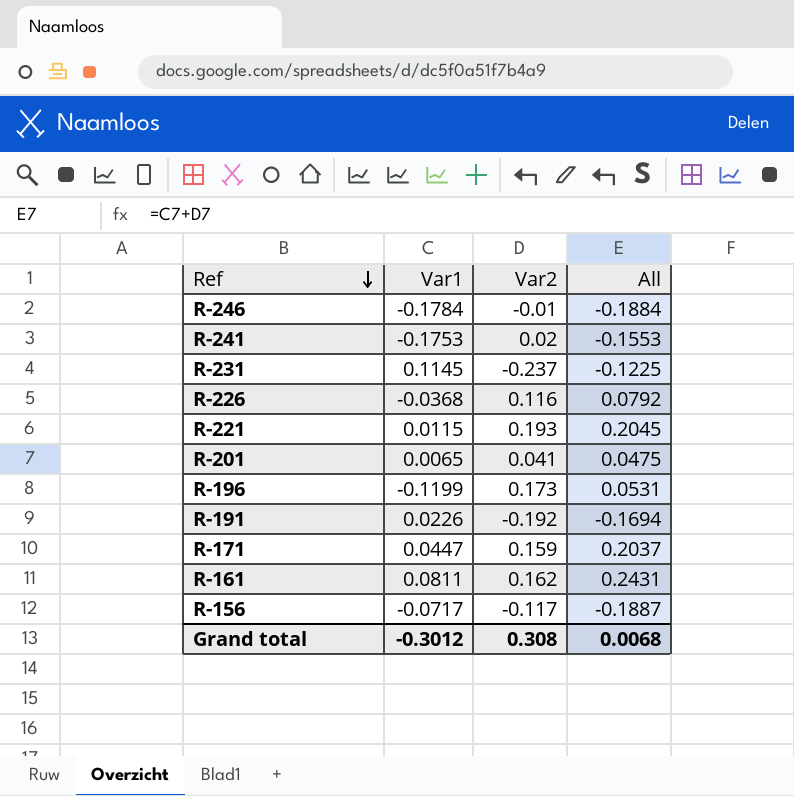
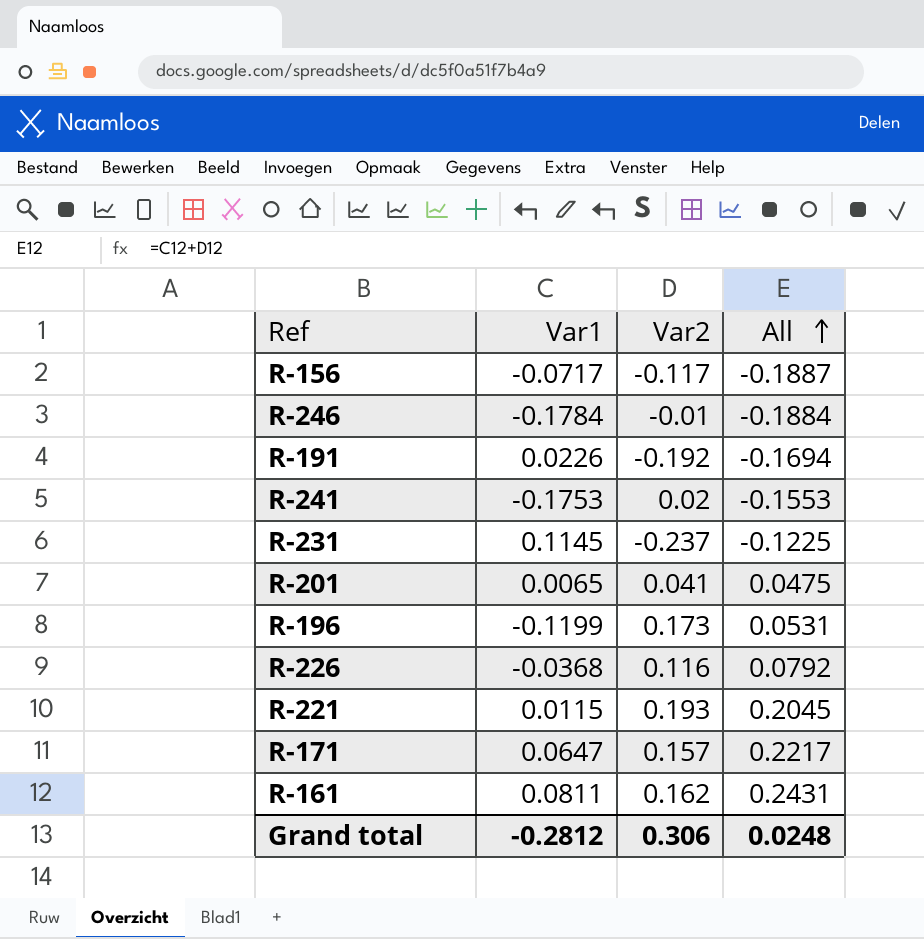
row order: Ref descending -> All ascending
R-171 | Var1: 0.0447 -> 0.0647
R-171 | Var2: 0.159 -> 0.157
R-171 | All: 0.2037 -> 0.2217
Grand total | Var1: -0.3012 -> -0.2812
Grand total | Var2: 0.308 -> 0.306
Grand total | All: 0.0068 -> 0.0248

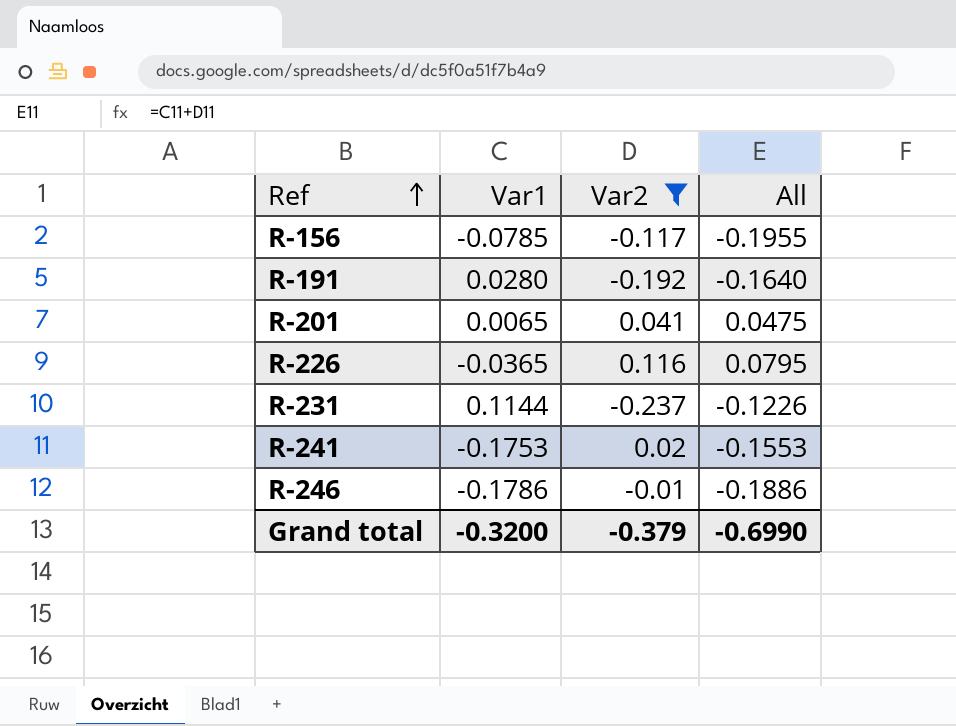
filter: none -> Var2 <= 0.116
row order: All ascending -> Ref ascending
R-156 | Var1: -0.0717 -> -0.0785
R-156 | All: -0.1887 -> -0.1955
R-191 | Var1: 0.0226 -> 0.0280
R-191 | All: -0.1694 -> -0.1640
R-226 | Var1: -0.0368 -> -0.0365
R-226 | All: 0.0792 -> 0.0795
R-231 | Var1: 0.1145 -> 0.1144
R-231 | All: -0.1225 -> -0.1226
R-246 | Var1: -0.1784 -> -0.1786
R-246 | All: -0.1884 -> -0.1886
Grand total | Var1: -0.2812 -> -0.3200
Grand total | Var2: 0.306 -> -0.379
Grand total | All: 0.0248 -> -0.6990

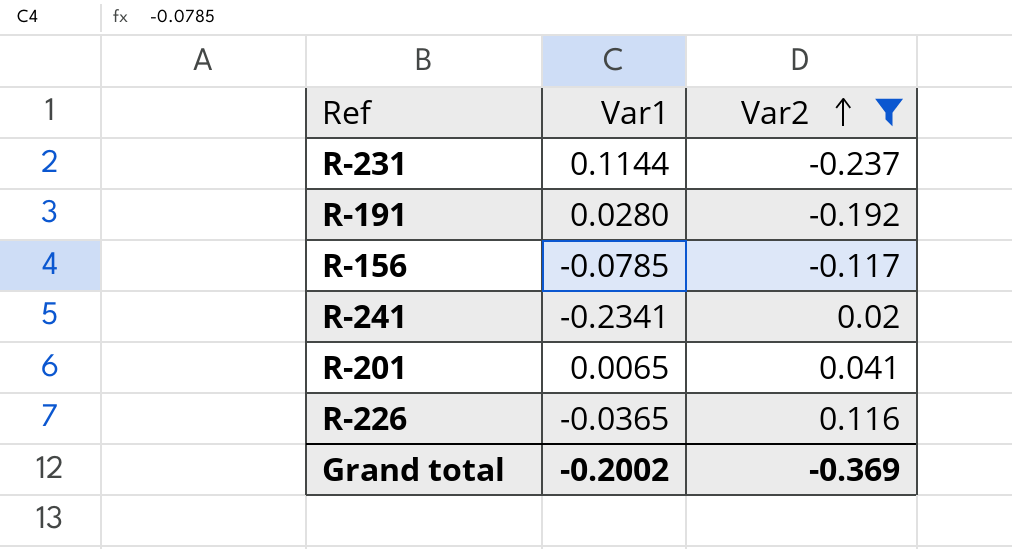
row order: Ref ascending -> Var2 ascending
column All | formula: [Var1] + [Var2] -> none
row R-246: -0.1786 | -0.01 | -0.1886 -> none
R-241 | Var1: -0.1753 -> -0.2341
Grand total | Var1: -0.3200 -> -0.2002
Grand total | Var2: -0.379 -> -0.369

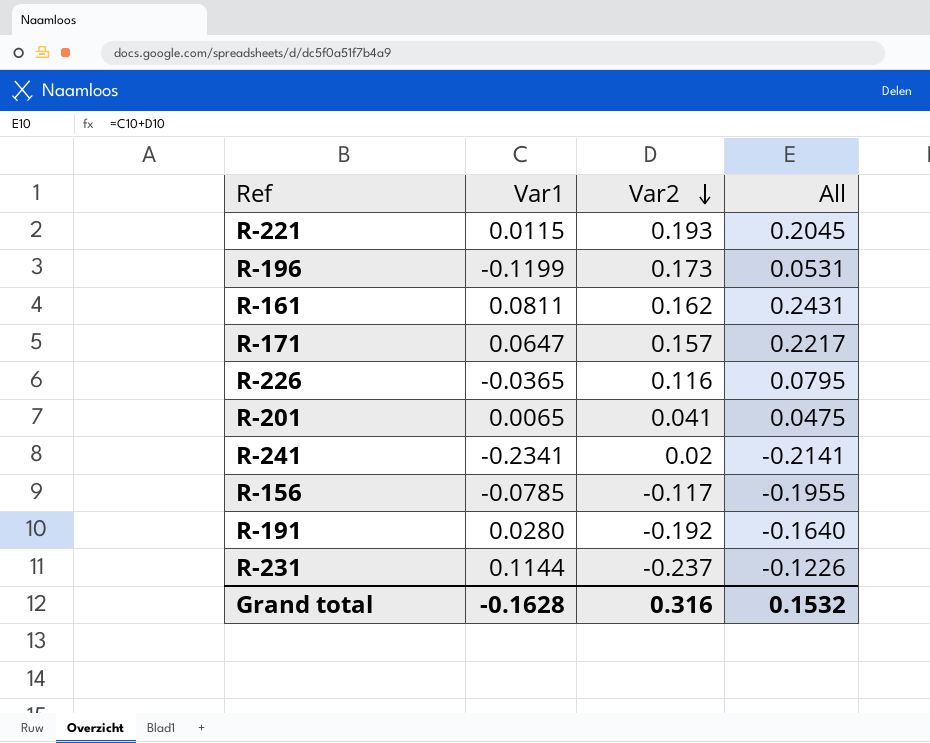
filter: Var2 <= 0.116 -> none
row order: Var2 ascending -> Var2 descending
column All | formula: none -> [Var1] + [Var2]
Grand total | Var1: -0.2002 -> -0.1628
Grand total | Var2: -0.369 -> 0.316

